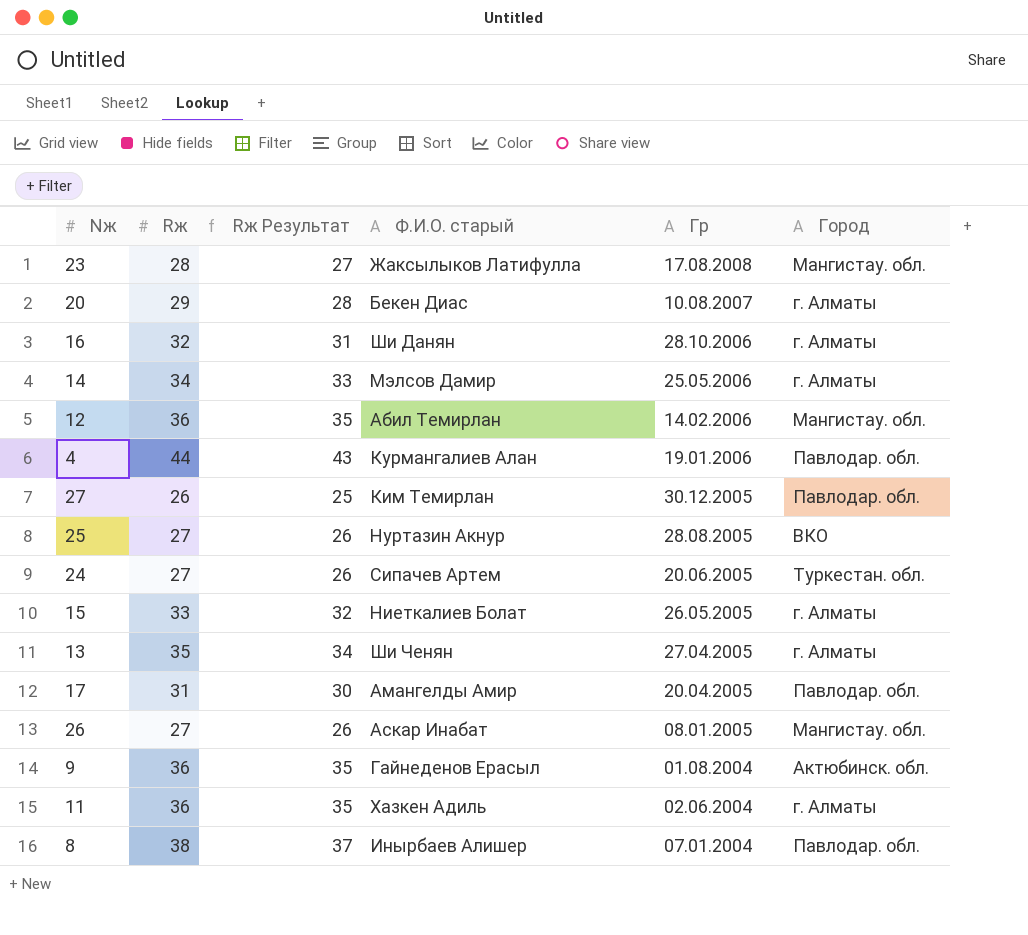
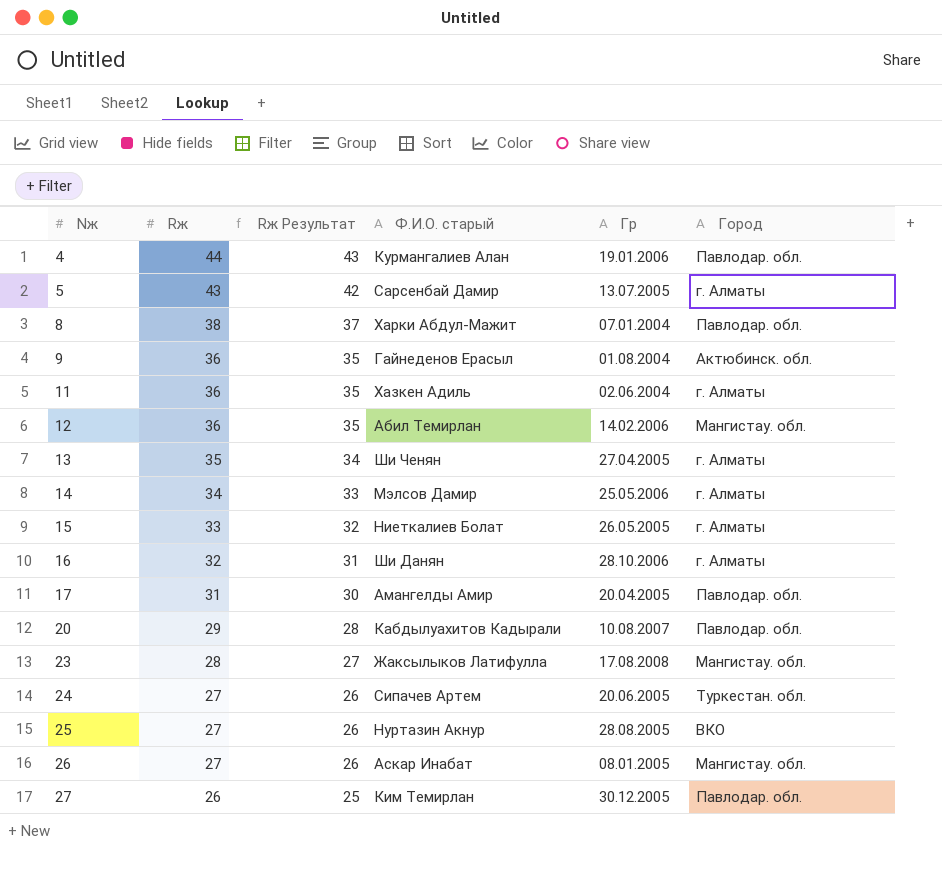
row order: Гр descending -> Nж ascending
row 5: none -> 43 | 42 | Сарсенбай Дамир | 13.07.2005 | г. Алматы
8 | Ф.И.О. старый: Инырбаев Алишер -> Харки Абдул-Мажит
20 | Ф.И.О. старый: Бекен Диас -> Кабдылуахитов Кадырали
20 | Город: г. Алматы -> Павлодар. обл.

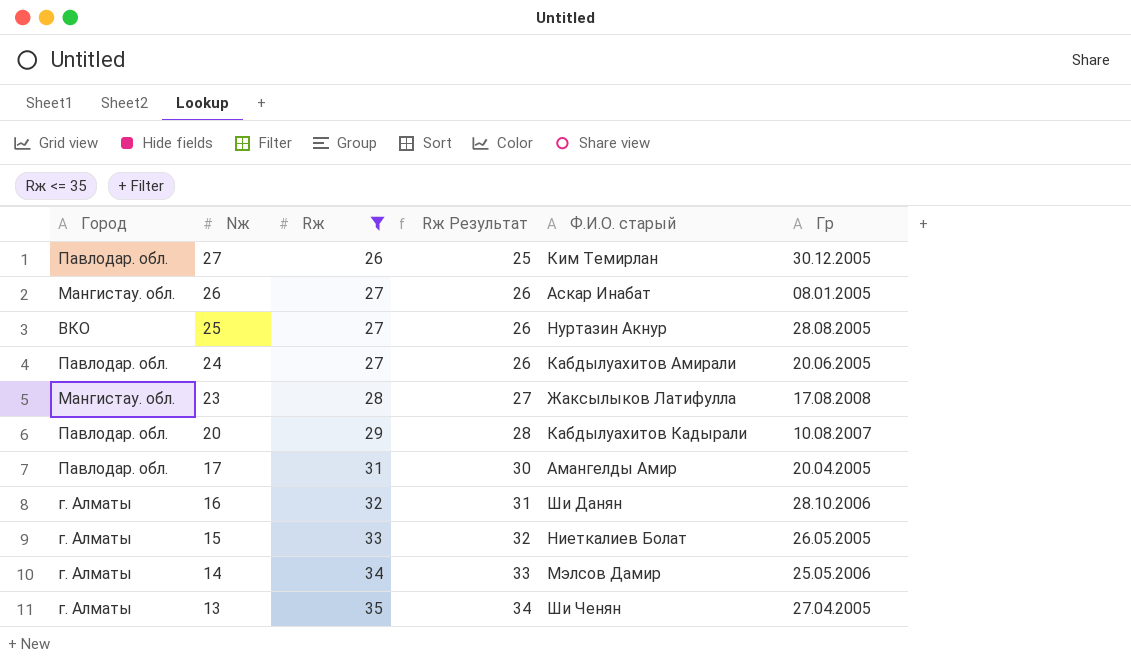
filter: none -> Rж <= 35
row order: Nж ascending -> Nж descending
column Город | position: 6 -> 1
24 | Город: Туркестан. обл. -> Павлодар. обл.
24 | Ф.И.О. старый: Сипачев Артем -> Кабдылуахитов Амирали

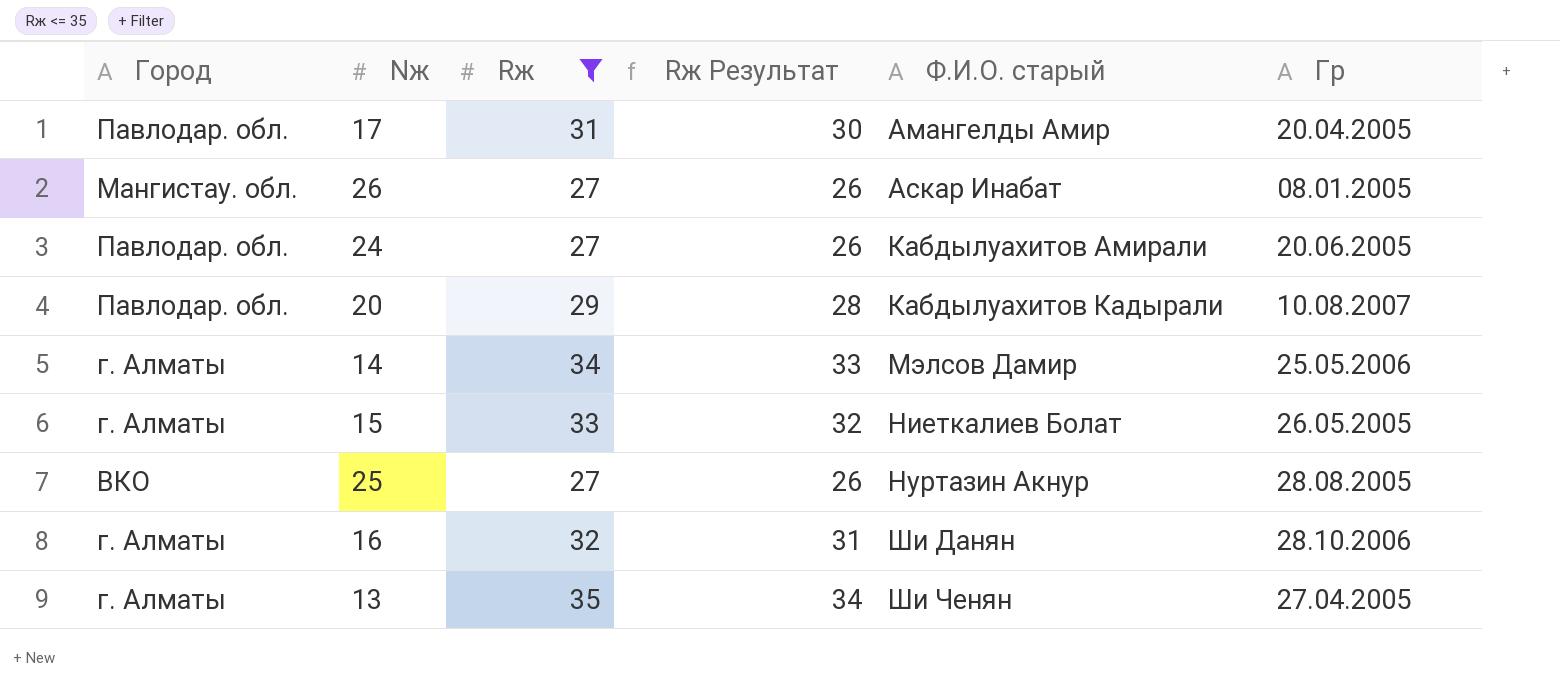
row order: Nж descending -> Ф.И.О. старый ascending
row 27: Павлодар. обл. | 26 | 25 | Ким Темирлан | 30.12.2005 -> none
row 23: Мангистау. обл. | 28 | 27 | Жаксылыков Латифулла | 17.08.2008 -> none

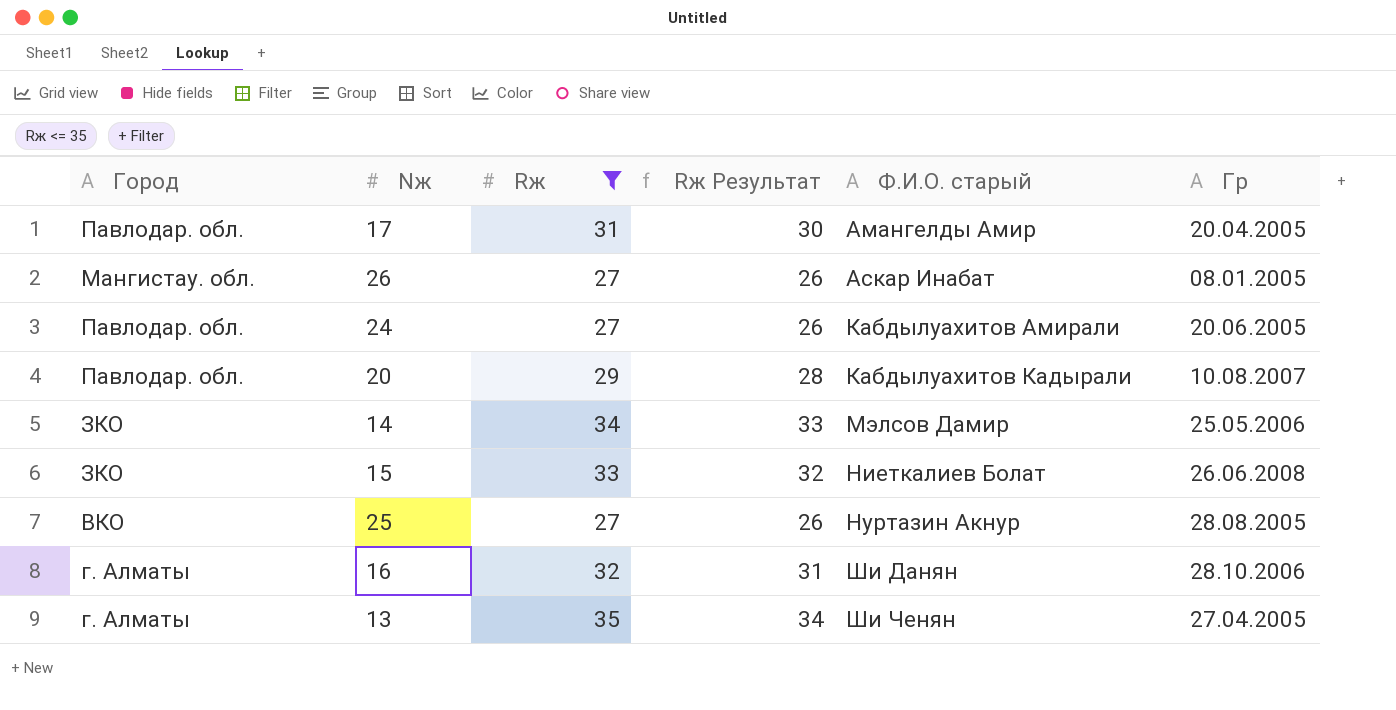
14 | Город: г. Алматы -> ЗКО
15 | Город: г. Алматы -> ЗКО
15 | Гр: 26.05.2005 -> 26.06.2008

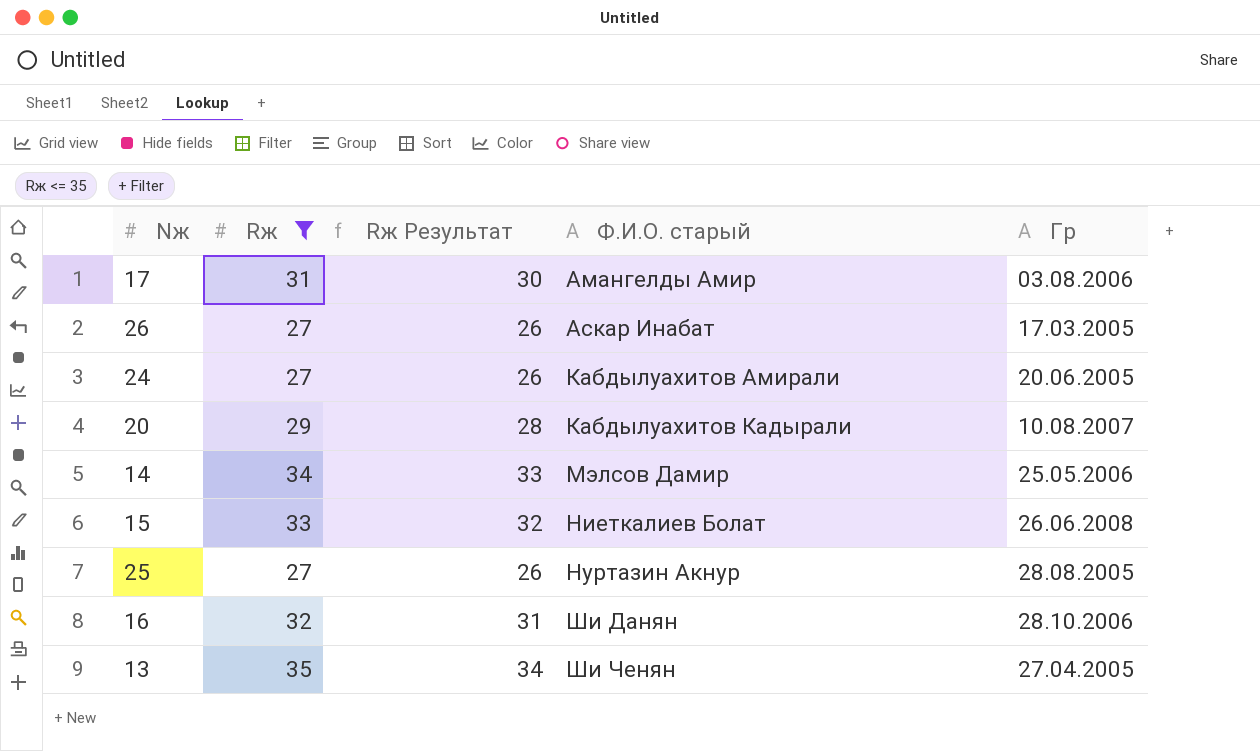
column Город | position: 1 -> none
17 | Гр: 20.04.2005 -> 03.08.2006
26 | Гр: 08.01.2005 -> 17.03.2005

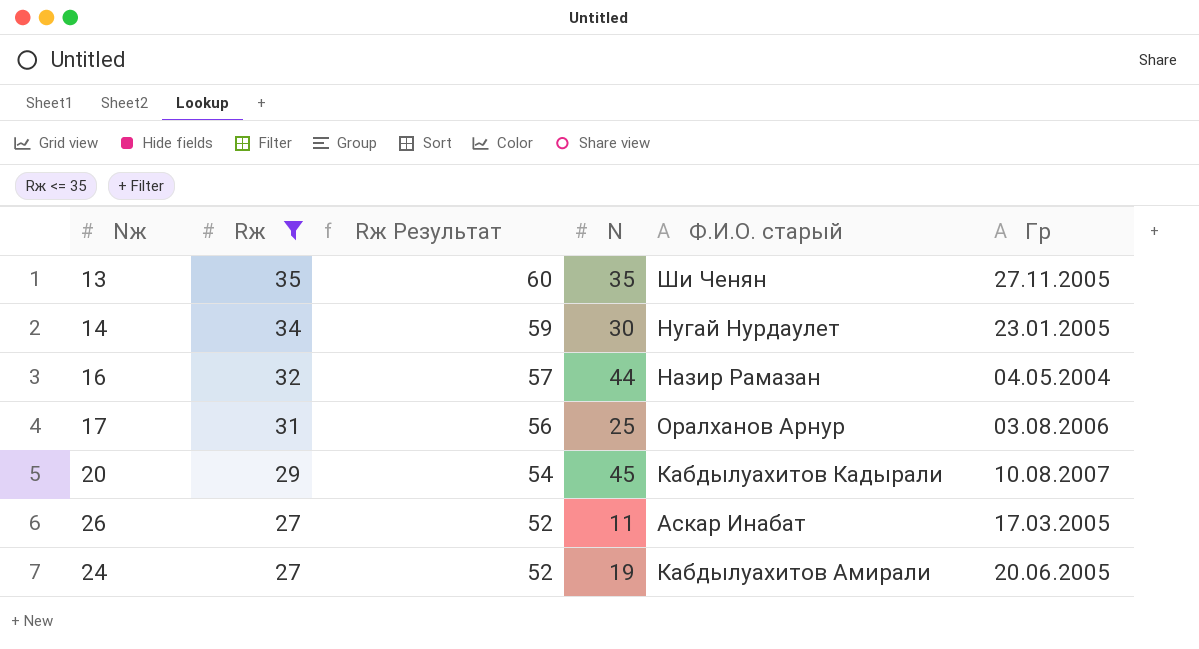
row order: Ф.И.О. старый ascending -> Rж descending
column Rж Результат | formula: [Rж] - 1 -> [Rж] + 25
column N | position: none -> 4
row 15: 33 | 32 | Ниеткалиев Болат | 26.06.2008 -> none
row 25: 27 | 26 | Нуртазин Акнур | 28.08.2005 -> none
13 | Гр: 27.04.2005 -> 27.11.2005
14 | Ф.И.О. старый: Мэлсов Дамир -> Нугай Нурдаулет
14 | Гр: 25.05.2006 -> 23.01.2005
16 | Ф.И.О. старый: Ши Данян -> Назир Рамазан
16 | Гр: 28.10.2006 -> 04.05.2004
17 | Ф.И.О. старый: Амангелды Амир -> Оралханов Арнур

